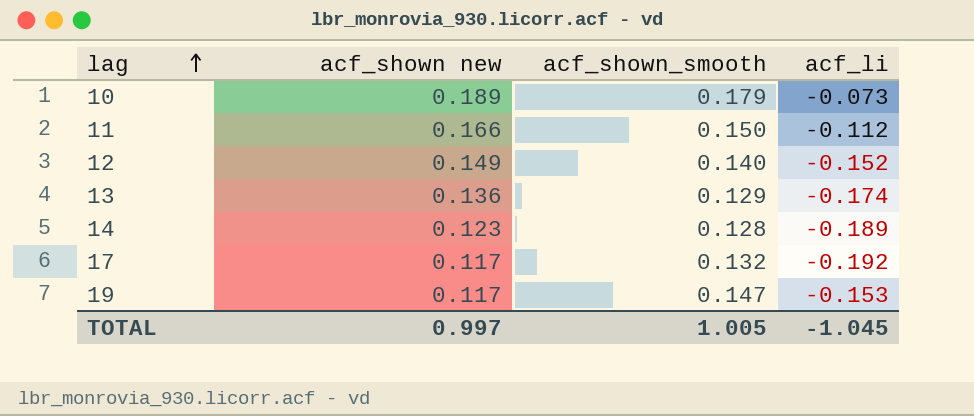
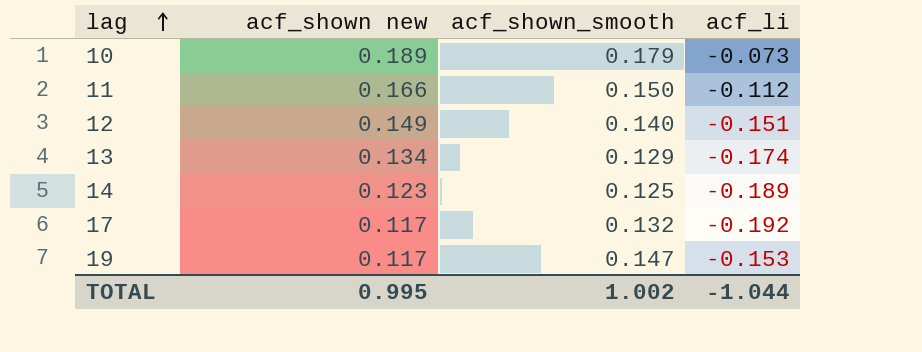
12 | acf_li: -0.152 -> -0.151
13 | acf_shown new: 0.136 -> 0.134
14 | acf_shown_smooth: 0.128 -> 0.125
TOTAL | acf_shown new: 0.997 -> 0.995
TOTAL | acf_shown_smooth: 1.005 -> 1.002
TOTAL | acf_li: -1.045 -> -1.044

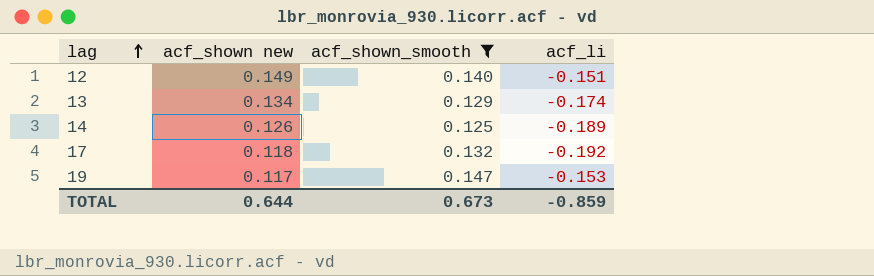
filter: none -> acf_shown_smooth <= 0.147
14 | acf_shown new: 0.123 -> 0.126
17 | acf_shown new: 0.117 -> 0.118
TOTAL | acf_shown new: 0.995 -> 0.644
TOTAL | acf_shown_smooth: 1.002 -> 0.673
TOTAL | acf_li: -1.044 -> -0.859

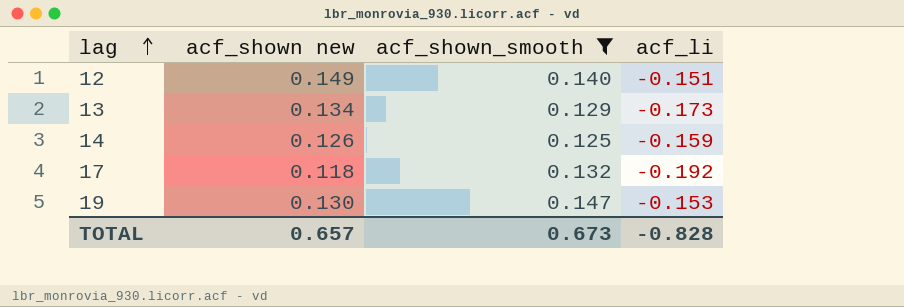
13 | acf_li: -0.174 -> -0.173
14 | acf_li: -0.189 -> -0.159
19 | acf_shown new: 0.117 -> 0.130
TOTAL | acf_shown new: 0.644 -> 0.657
TOTAL | acf_li: -0.859 -> -0.828

